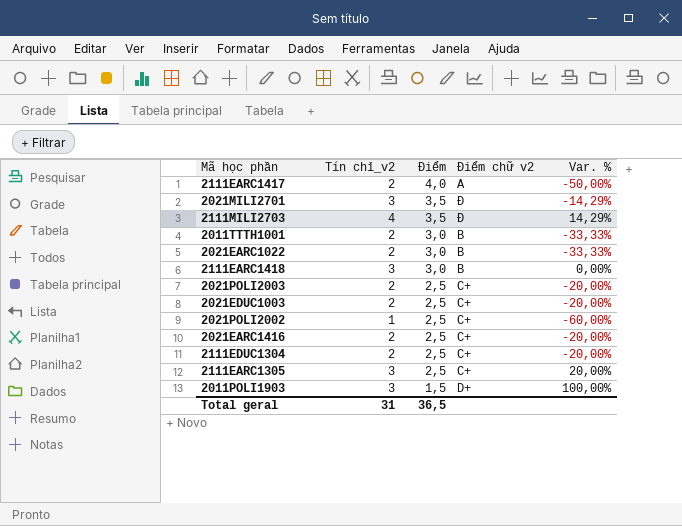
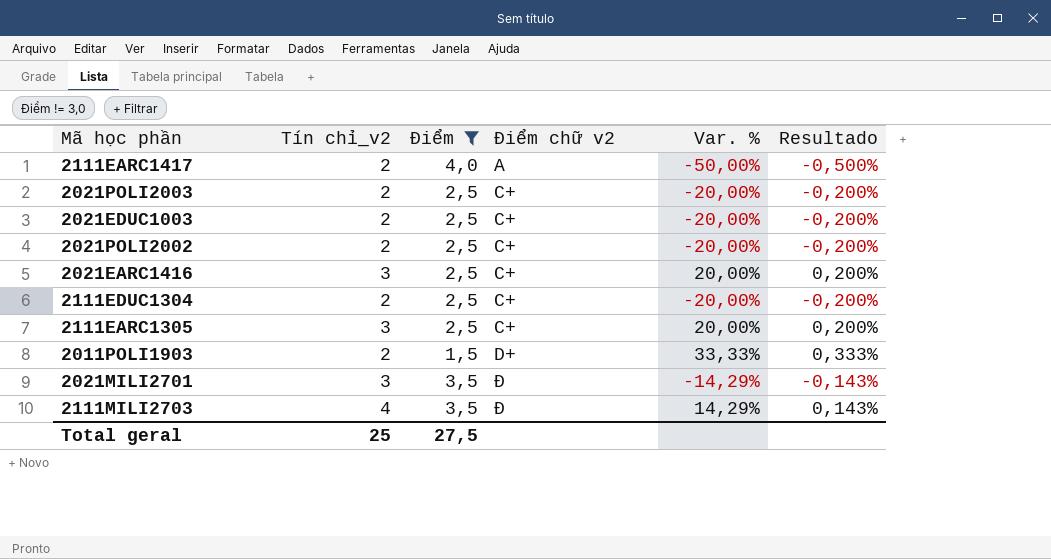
filter: none -> Điểm != 3,0
row order: Điểm descending -> Điểm chữ v2 ascending
column Resultado | formula: none -> [Var. %] * 0,01
2021POLI2002 | Tín chỉ_v2: 1 -> 2
2021POLI2002 | Var. %: -60,00% -> -20,00%
2021EARC1416 | Tín chỉ_v2: 2 -> 3
2021EARC1416 | Var. %: -20,00% -> 20,00%
2011POLI1903 | Tín chỉ_v2: 3 -> 2
2011POLI1903 | Var. %: 100,00% -> 33,33%
Total geral | Tín chỉ_v2: 31 -> 25
Total geral | Điểm: 36,5 -> 27,5

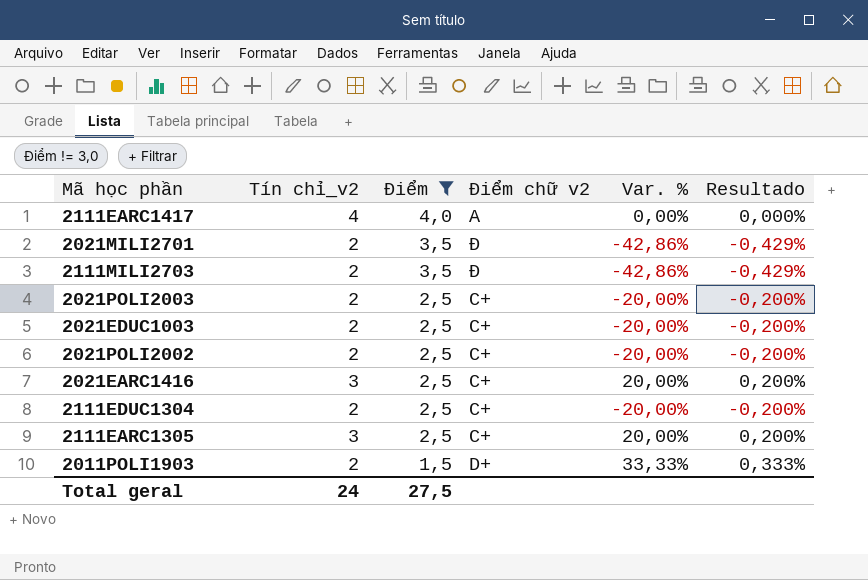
row order: Điểm chữ v2 ascending -> Điểm descending
2111EARC1417 | Tín chỉ_v2: 2 -> 4
2111EARC1417 | Var. %: -50,00% -> 0,00%
2111EARC1417 | Resultado: -0,500% -> 0,000%
2021MILI2701 | Tín chỉ_v2: 3 -> 2
2021MILI2701 | Var. %: -14,29% -> -42,86%
2021MILI2701 | Resultado: -0,143% -> -0,429%
2111MILI2703 | Tín chỉ_v2: 4 -> 2
2111MILI2703 | Var. %: 14,29% -> -42,86%
2111MILI2703 | Resultado: 0,143% -> -0,429%
Total geral | Tín chỉ_v2: 25 -> 24

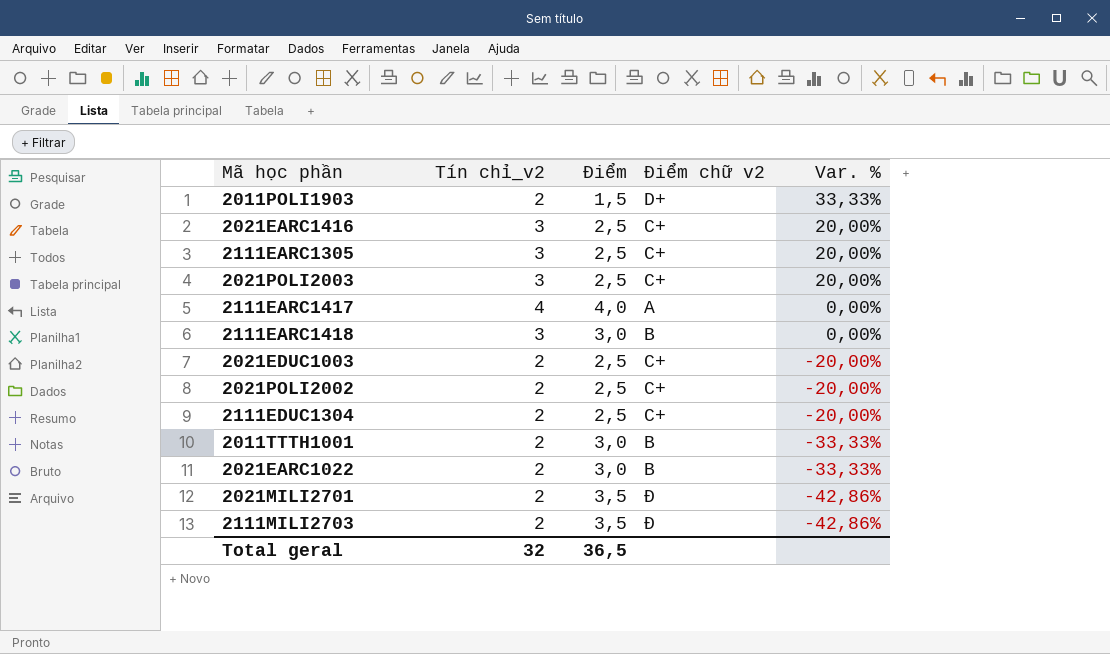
filter: Điểm != 3,0 -> none
row order: Điểm descending -> Var. % descending
column Resultado | formula: [Var. %] * 0,01 -> none
2021POLI2003 | Tín chỉ_v2: 2 -> 3
2021POLI2003 | Var. %: -20,00% -> 20,00%
Total geral | Tín chỉ_v2: 24 -> 32
Total geral | Điểm: 27,5 -> 36,5

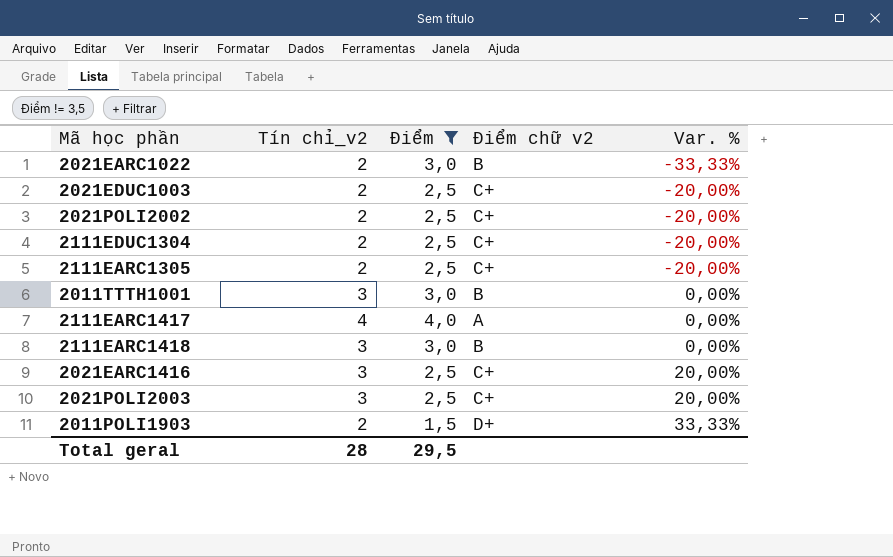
filter: none -> Điểm != 3,5
row order: Var. % descending -> Var. % ascending
2111EARC1305 | Tín chỉ_v2: 3 -> 2
2111EARC1305 | Var. %: 20,00% -> -20,00%
2011TTTH1001 | Tín chỉ_v2: 2 -> 3
2011TTTH1001 | Var. %: -33,33% -> 0,00%
Total geral | Tín chỉ_v2: 32 -> 28
Total geral | Điểm: 36,5 -> 29,5

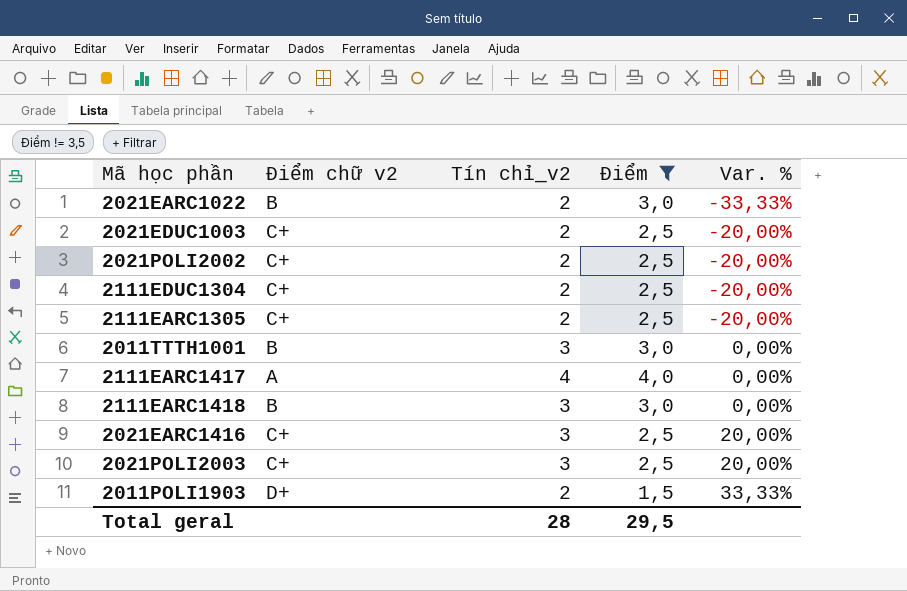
column Điểm chữ v2 | position: 4 -> 2

